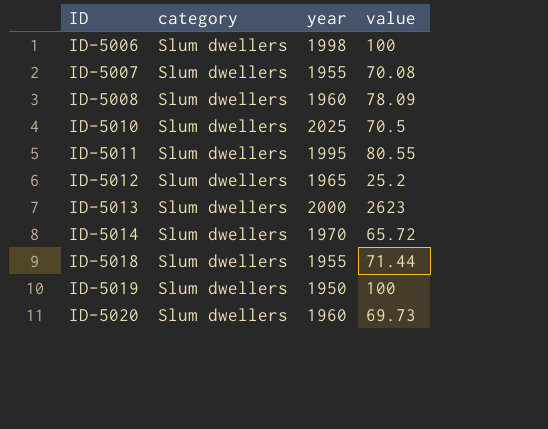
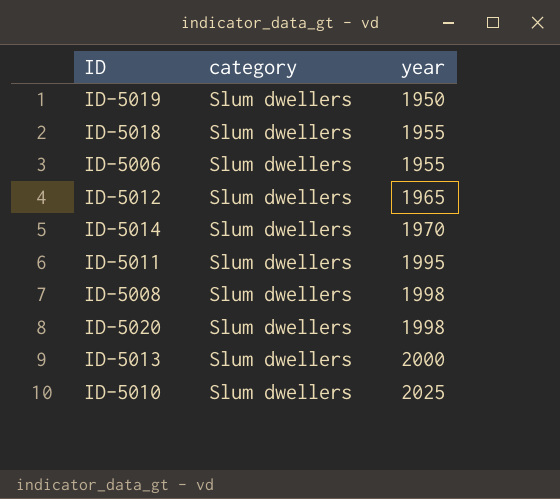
row order: ID ascending -> year ascending
column value | position: 4 -> none
row ID-5007: Slum dwellers | 1955 | 70.08 -> none
ID-5006 | year: 1998 -> 1955
ID-5008 | year: 1960 -> 1998
ID-5020 | year: 1960 -> 1998

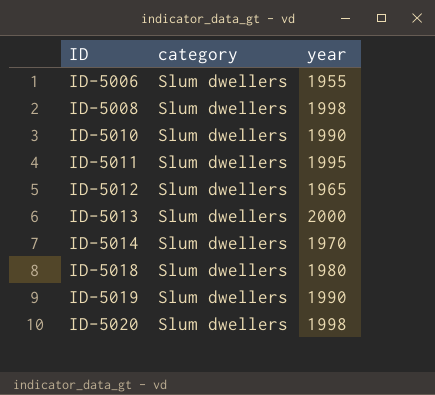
row order: year ascending -> ID ascending
ID-5010 | year: 2025 -> 1990
ID-5018 | year: 1955 -> 1980
ID-5019 | year: 1950 -> 1990

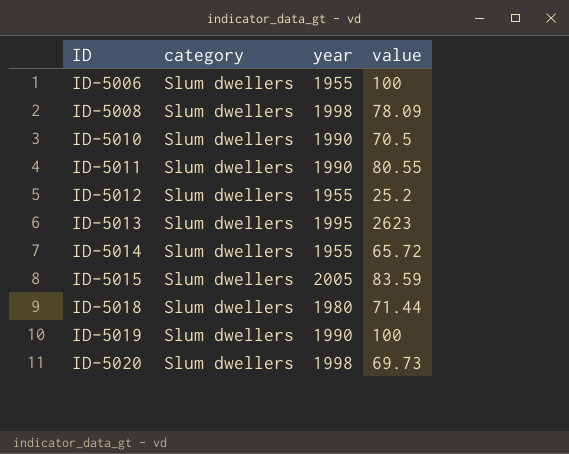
column value | position: none -> 4
ID-5011 | year: 1995 -> 1990
ID-5012 | year: 1965 -> 1955
ID-5013 | year: 2000 -> 1995
ID-5014 | year: 1970 -> 1955
row ID-5015: none -> Slum dwellers | 2005 | 83.59

